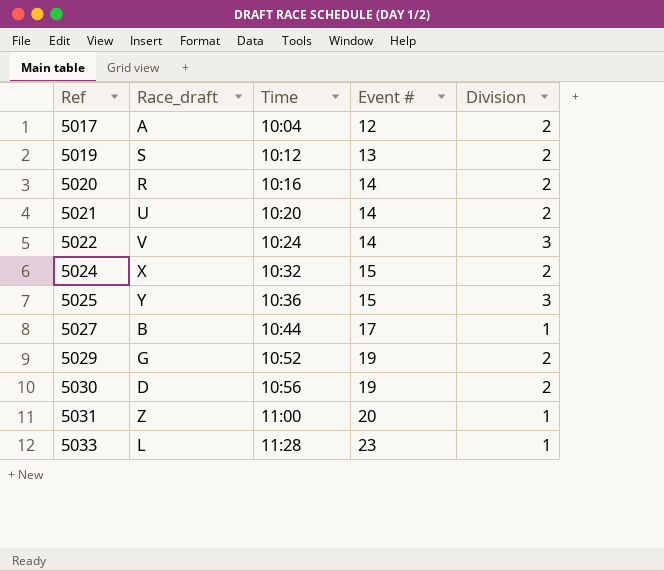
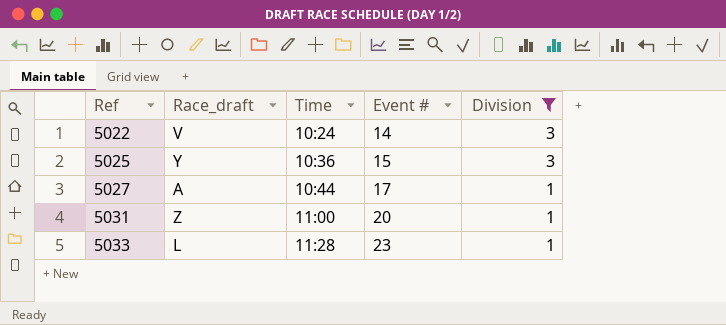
filter: none -> Division != 2
5027 | Race_draft: B -> A

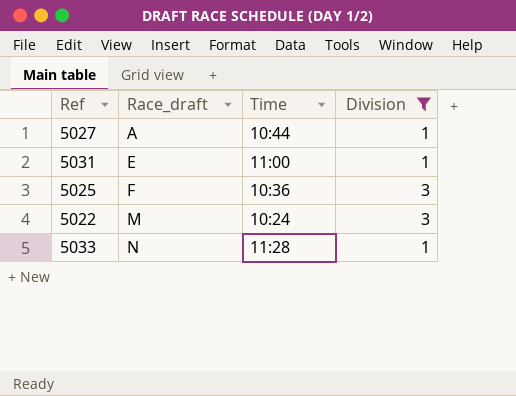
row order: Ref ascending -> Race_draft ascending
column Event # | position: 4 -> none
5031 | Race_draft: Z -> E
5025 | Race_draft: Y -> F
5022 | Race_draft: V -> M
5033 | Race_draft: L -> N

